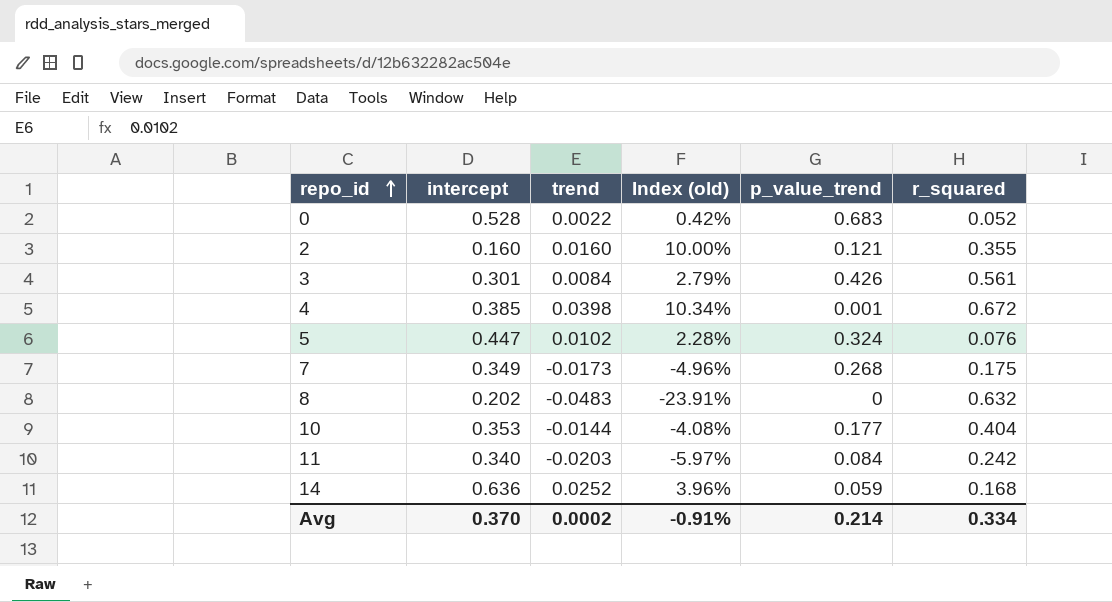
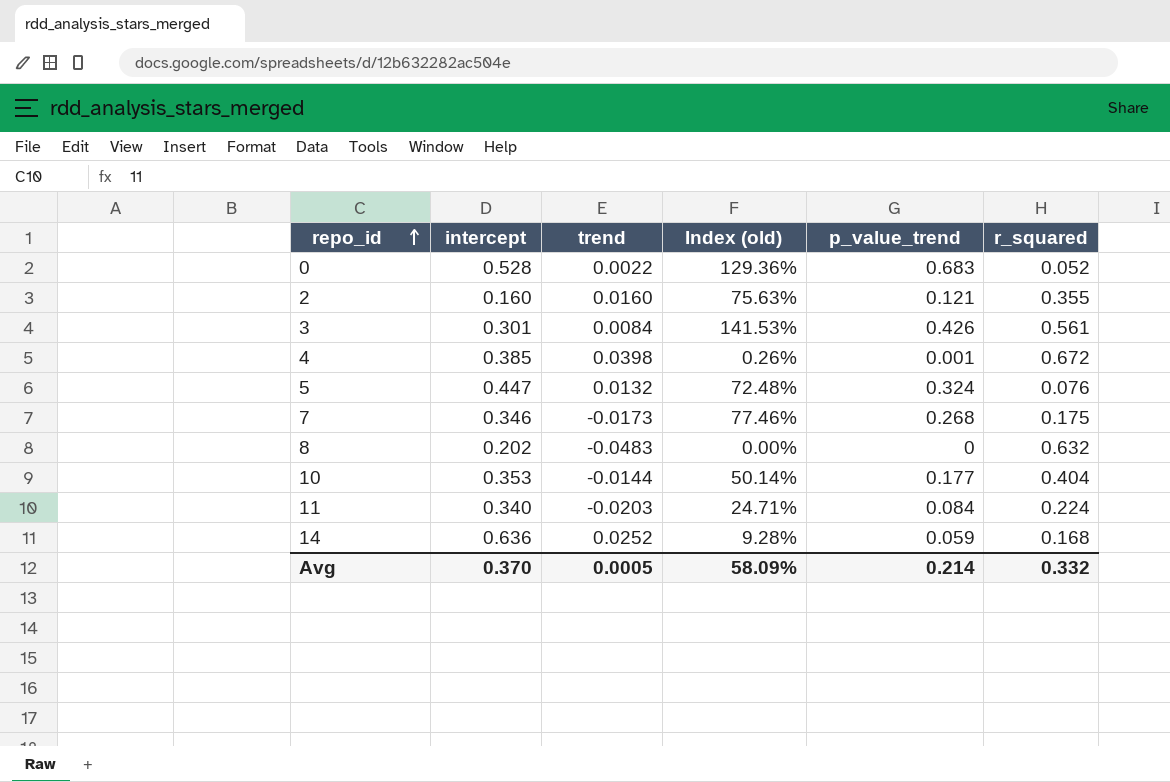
column Index (old) | formula: [trend] / [intercept] -> [p_value_trend] / [intercept]
5 | trend: 0.0102 -> 0.0132
7 | intercept: 0.349 -> 0.346
11 | r_squared: 0.242 -> 0.224
Avg | trend: 0.0002 -> 0.0005
Avg | Index (old): -0.91% -> 58.09%
Avg | r_squared: 0.334 -> 0.332

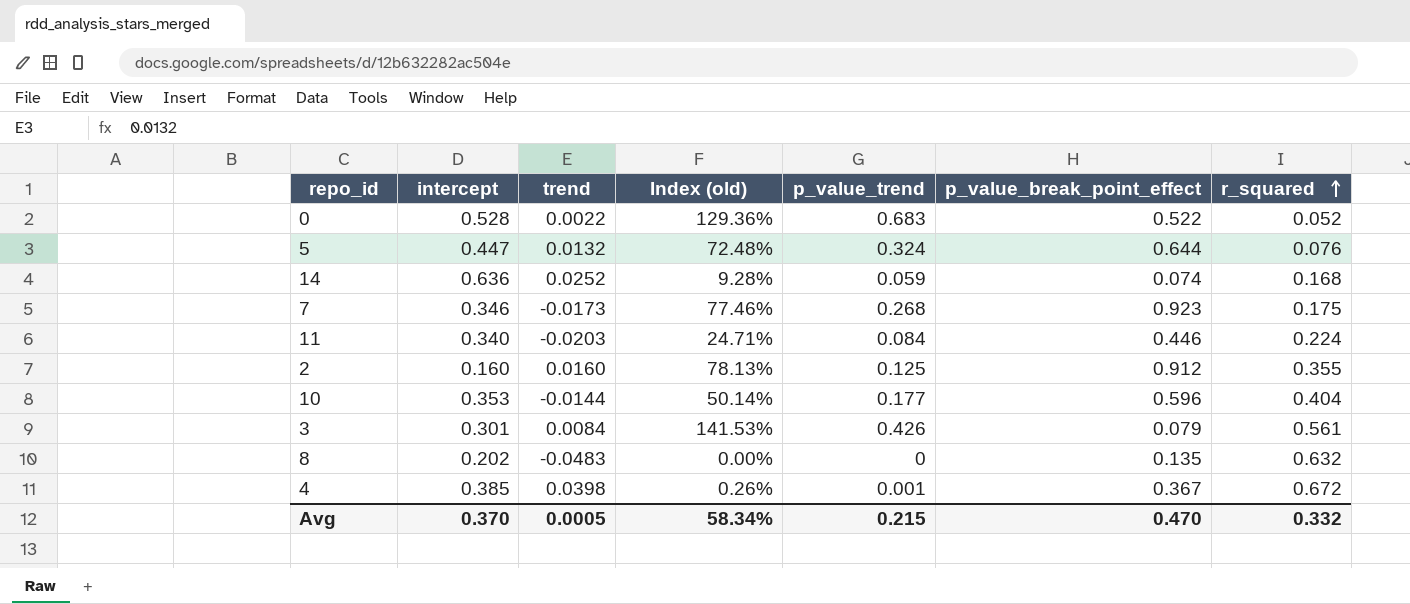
row order: repo_id ascending -> r_squared ascending
column p_value_break_point_effect | position: none -> 6
2 | Index (old): 75.63% -> 78.13%
2 | p_value_trend: 0.121 -> 0.125
Avg | Index (old): 58.09% -> 58.34%
Avg | p_value_trend: 0.214 -> 0.215

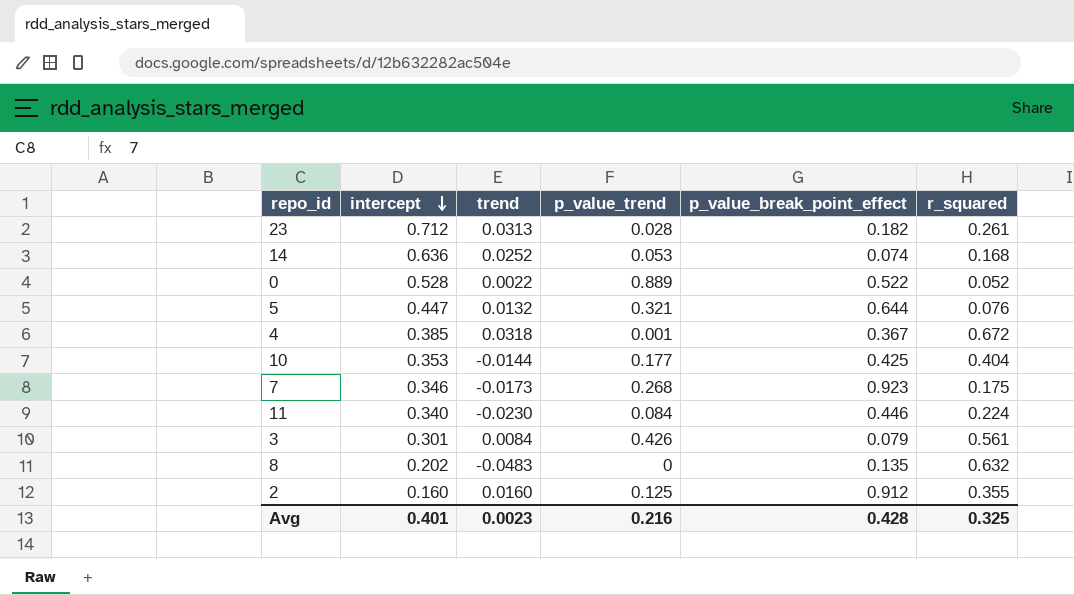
row order: r_squared ascending -> intercept descending
column Index (old) | formula: [p_value_trend] / [intercept] -> none
row 23: none -> 0.712 | 0.0313 | 0.028 | 0.182 | 0.261
14 | p_value_trend: 0.059 -> 0.053
0 | p_value_trend: 0.683 -> 0.889
5 | p_value_trend: 0.324 -> 0.321
4 | trend: 0.0398 -> 0.0318
10 | p_value_break_point_effect: 0.596 -> 0.425
11 | trend: -0.0203 -> -0.0230
Avg | intercept: 0.370 -> 0.401
Avg | trend: 0.0005 -> 0.0023
Avg | p_value_trend: 0.215 -> 0.216
Avg | p_value_break_point_effect: 0.470 -> 0.428
Avg | r_squared: 0.332 -> 0.325

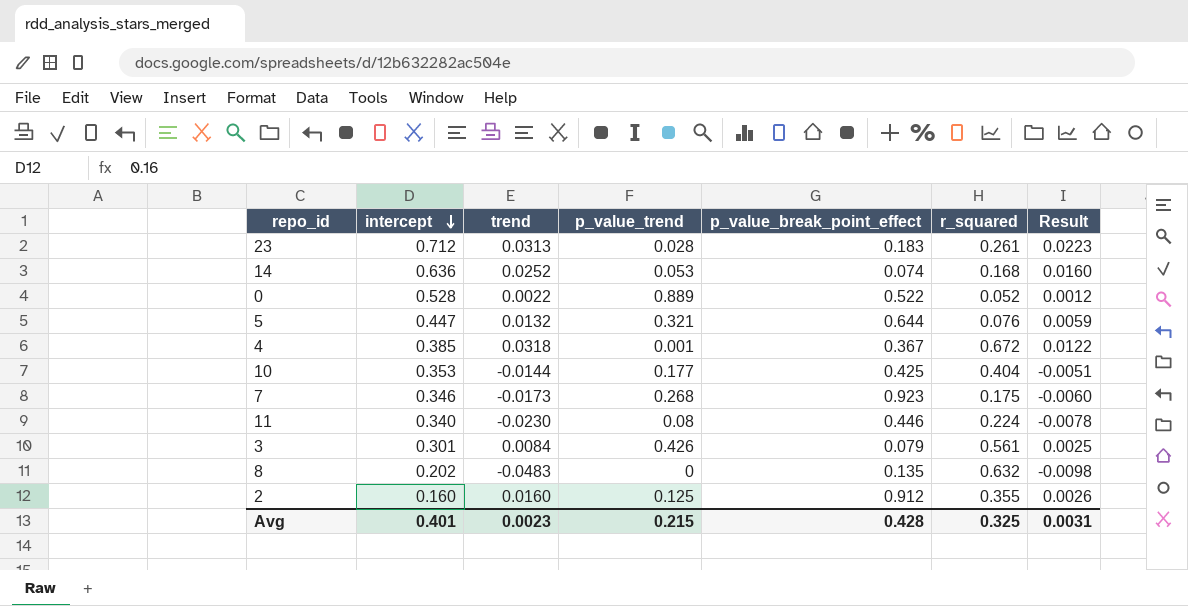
column Result | formula: none -> [intercept] * [trend]
23 | p_value_break_point_effect: 0.182 -> 0.183
11 | p_value_trend: 0.084 -> 0.08
Avg | p_value_trend: 0.216 -> 0.215

